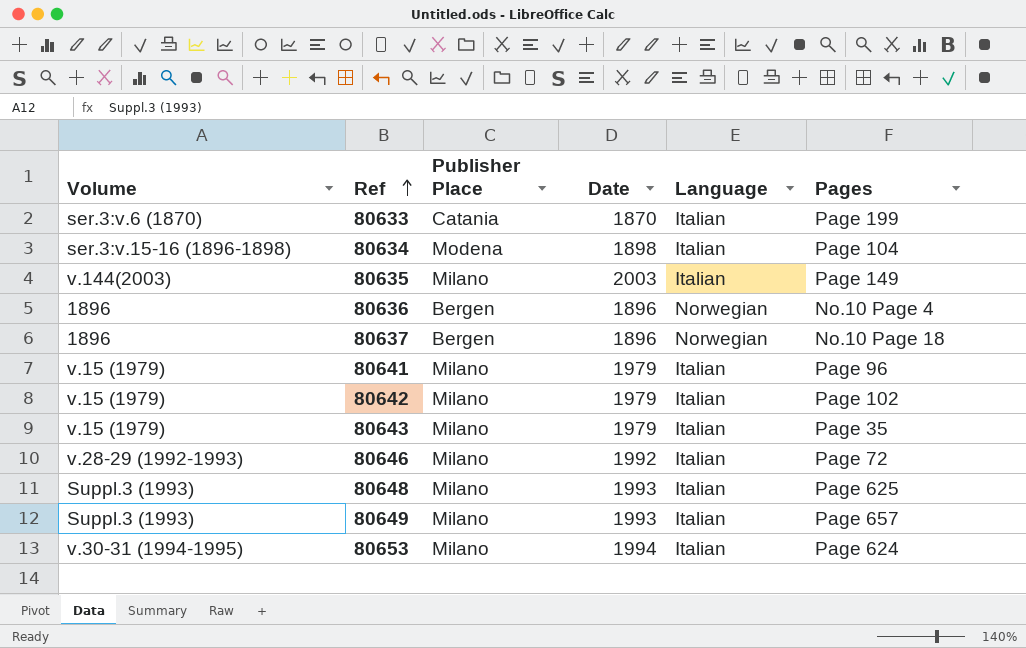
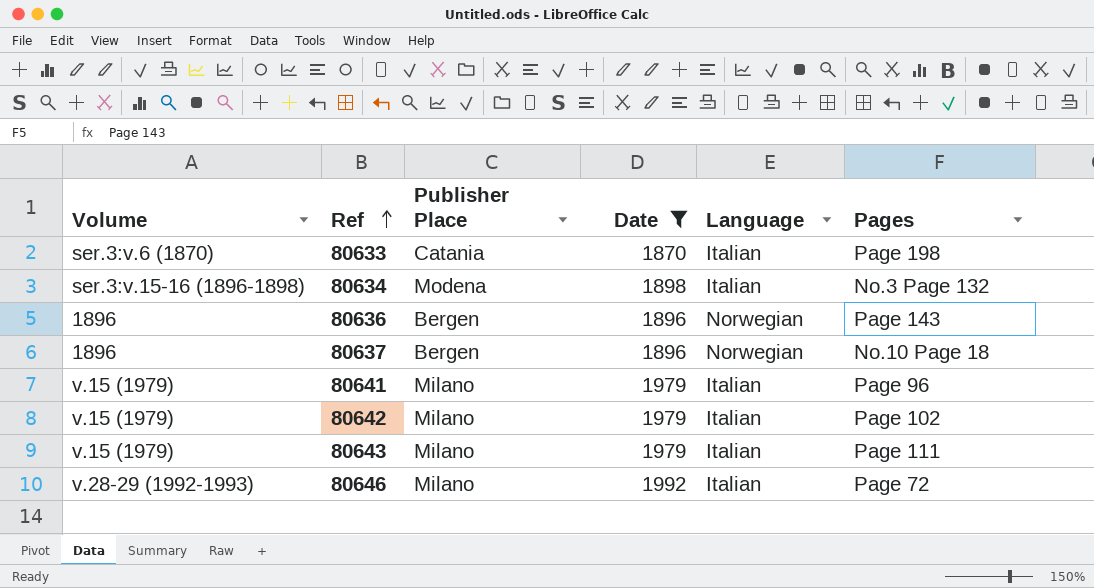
filter: none -> Date <= 1992
80633 | Pages: Page 199 -> Page 198
80634 | Pages: Page 104 -> No.3 Page 132
80636 | Pages: No.10 Page 4 -> Page 143
80643 | Pages: Page 35 -> Page 111

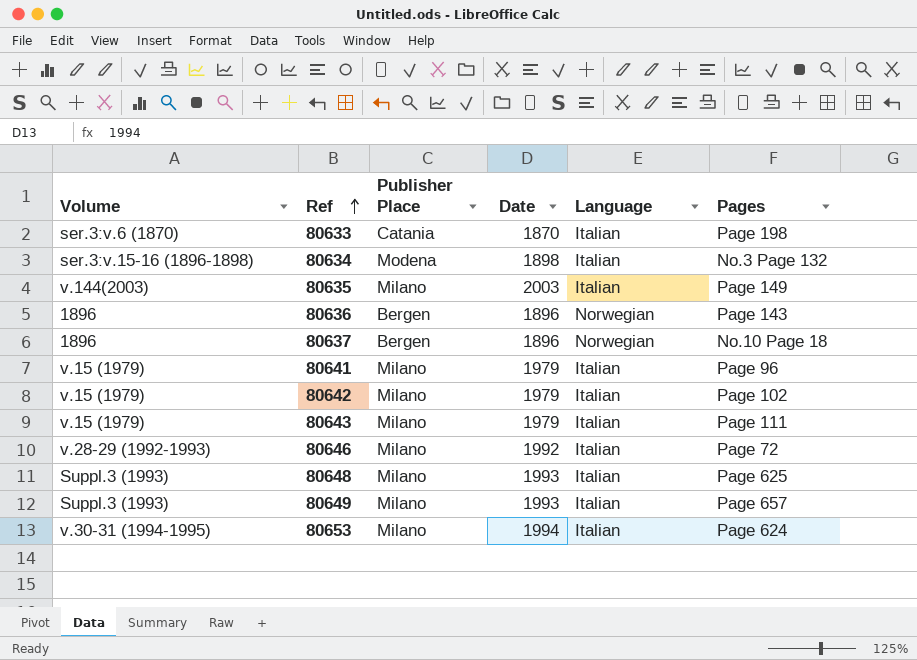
filter: Date <= 1992 -> none

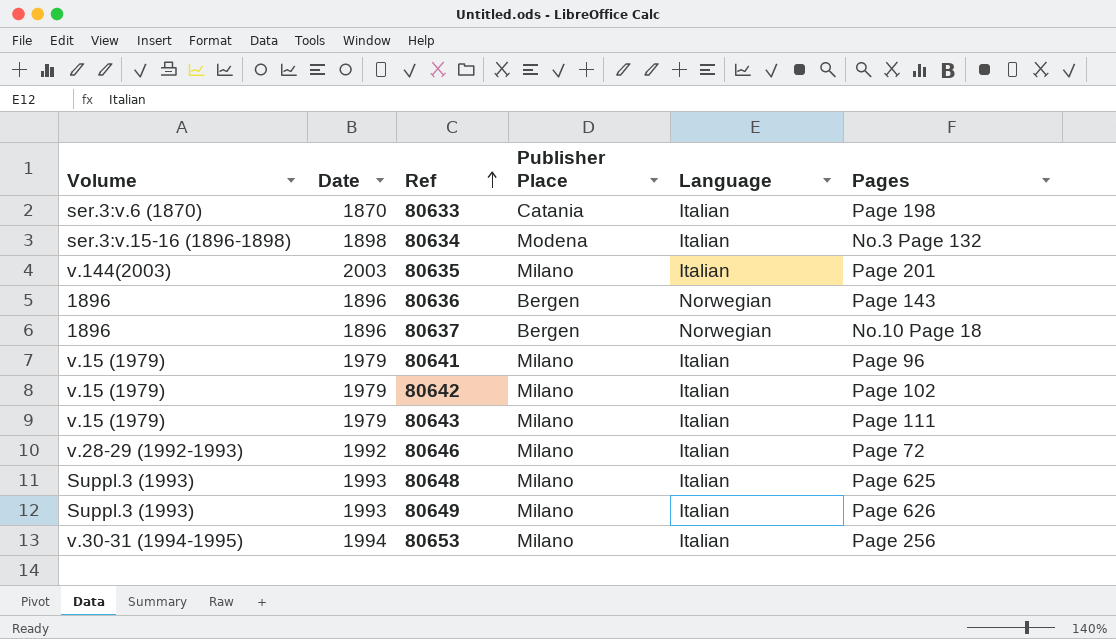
column Date | position: 4 -> 2
80635 | Pages: Page 149 -> Page 201
80649 | Pages: Page 657 -> Page 626
80653 | Pages: Page 624 -> Page 256

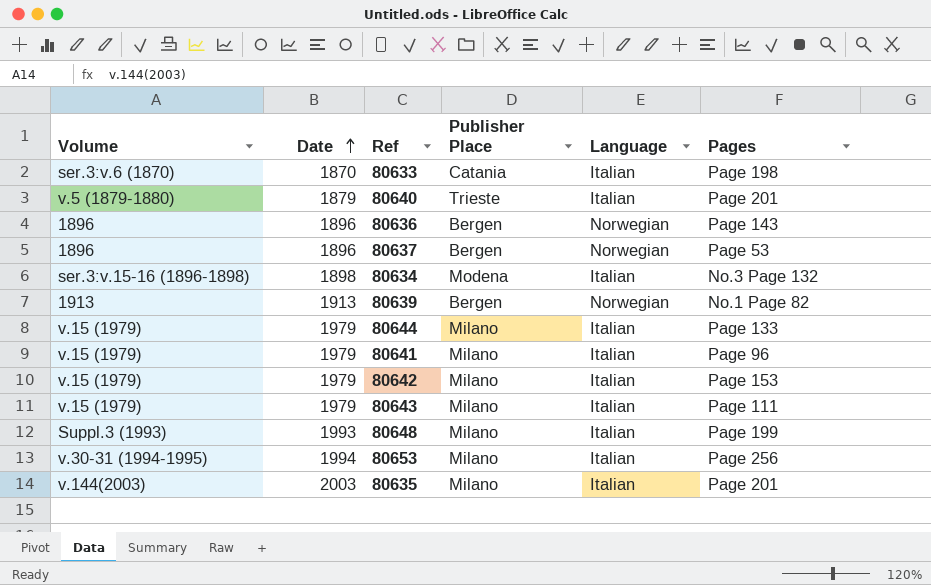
row order: Ref ascending -> Date ascending
row 80646: v.28-29 (1992-1993) | 1992 | Milano | Italian | Page 72 -> none
row 80649: Suppl.3 (1993) | 1993 | Milano | Italian | Page 626 -> none
row 80640: none -> v.5 (1879-1880) | 1879 | Trieste | Italian | Page 201
80637 | Pages: No.10 Page 18 -> Page 53
row 80639: none -> 1913 | 1913 | Bergen | Norwegian | No.1 Page 82
row 80644: none -> v.15 (1979) | 1979 | Milano | Italian | Page 133
80642 | Pages: Page 102 -> Page 153
80648 | Pages: Page 625 -> Page 199

